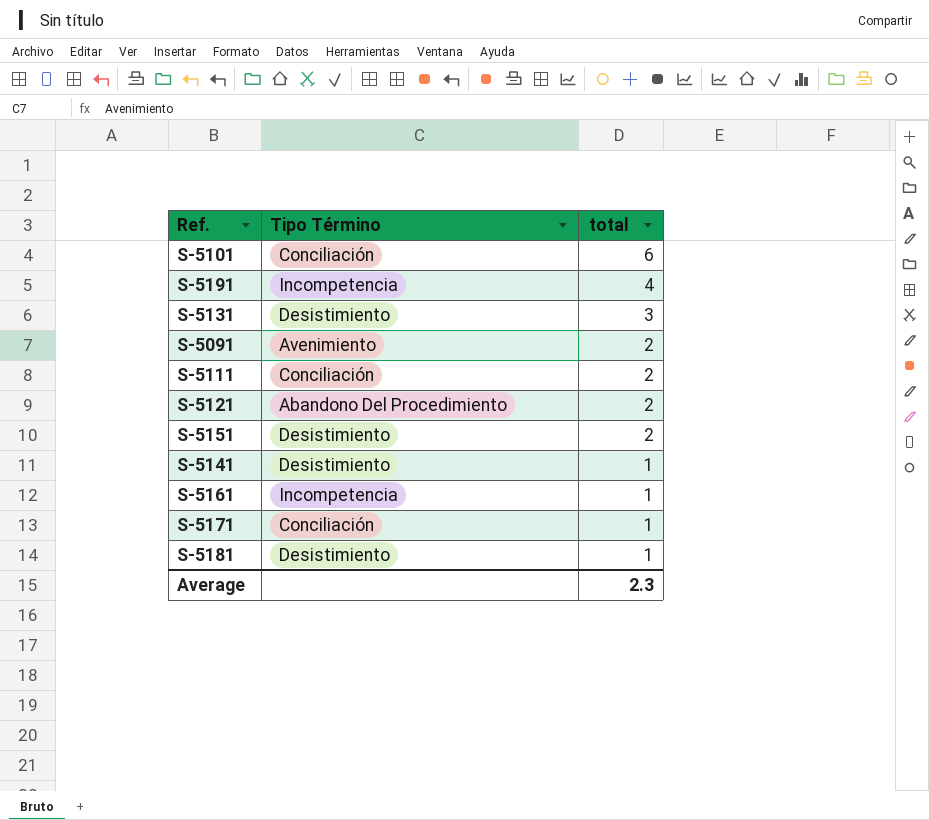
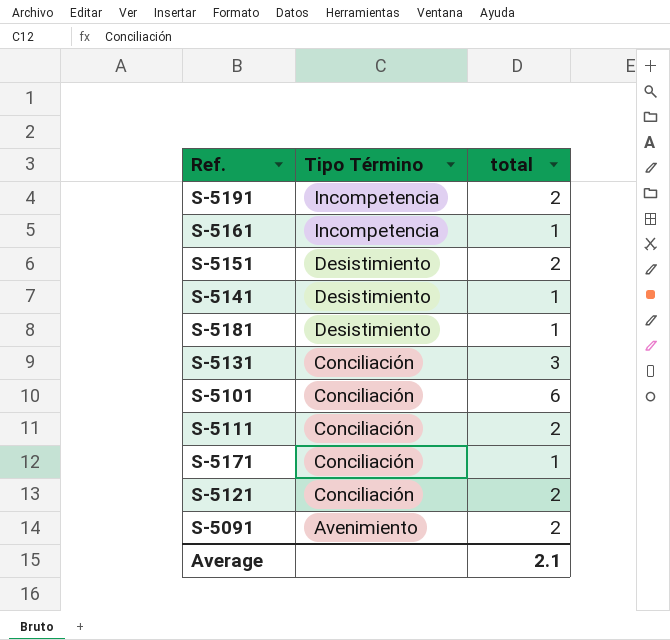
row order: total descending -> Tipo Término descending
S-5191 | total: 4 -> 2
S-5131 | Tipo Término: Desistimiento -> Conciliación
S-5121 | Tipo Término: Abandono Del Procedimiento -> Conciliación
Average | total: 2.3 -> 2.1

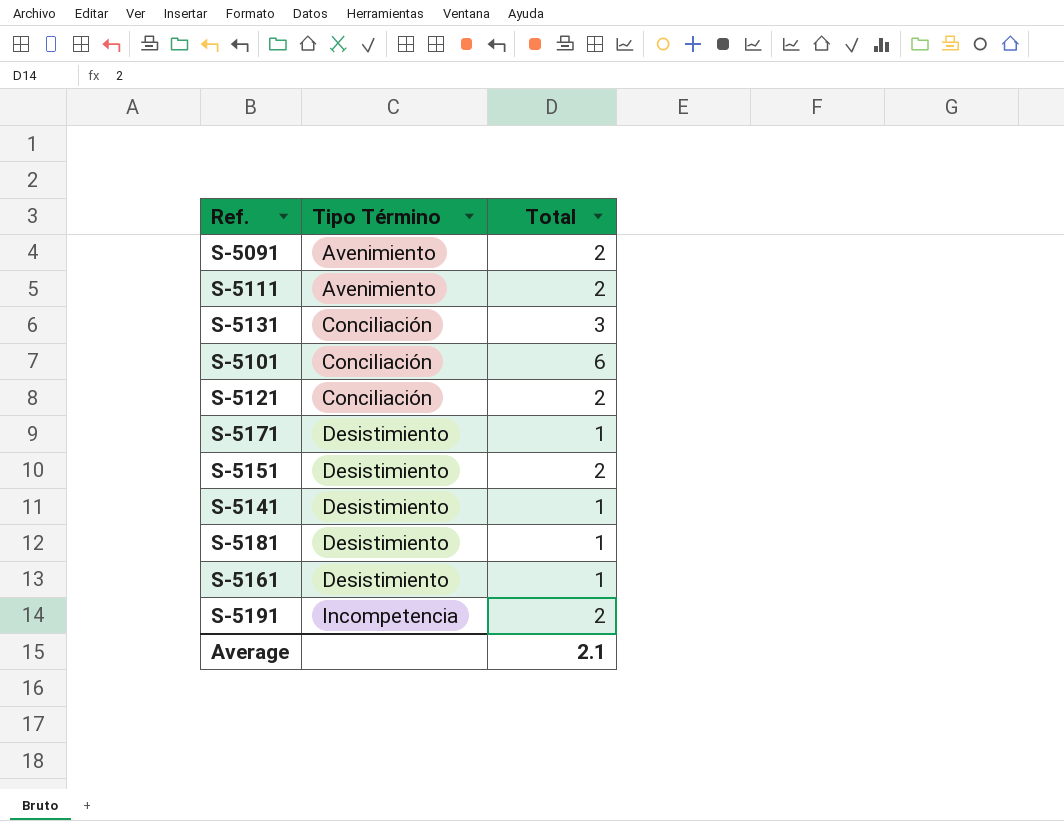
row order: Tipo Término descending -> Tipo Término ascending
column name: total -> Total
S-5111 | Tipo Término: Conciliación -> Avenimiento
S-5171 | Tipo Término: Conciliación -> Desistimiento
S-5161 | Tipo Término: Incompetencia -> Desistimiento

